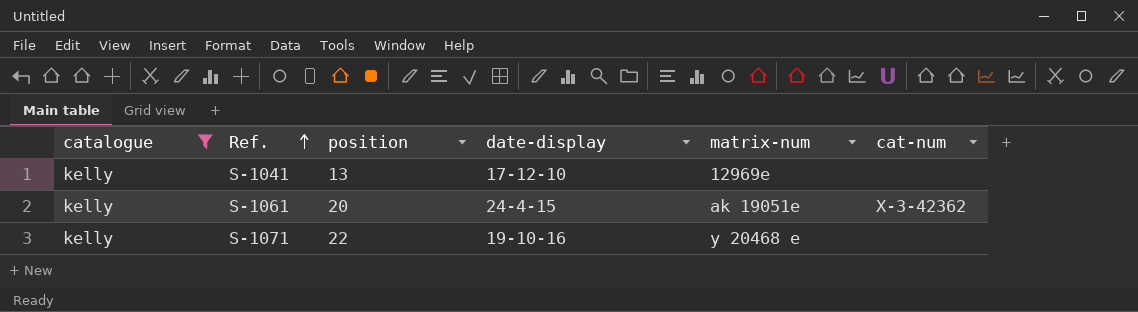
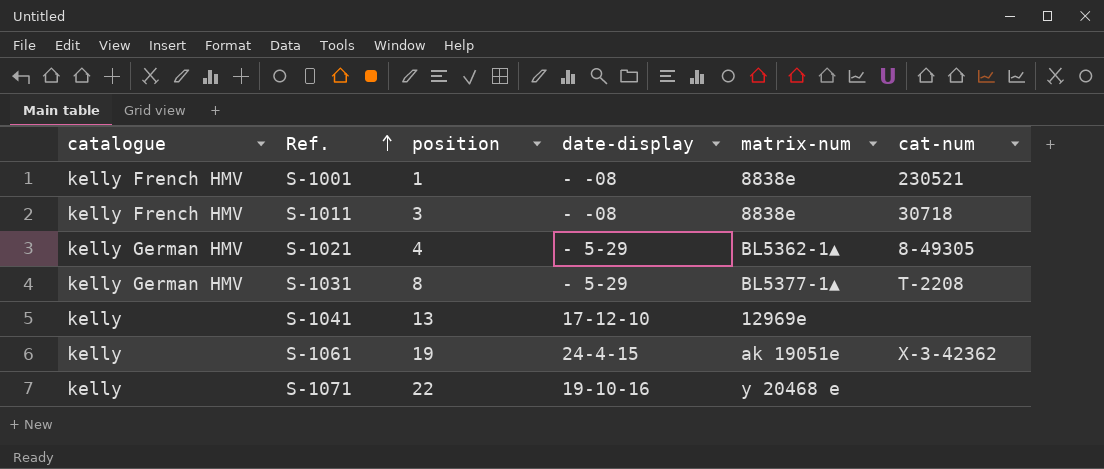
filter: catalogue = kelly -> none
S-1061 | position: 20 -> 19

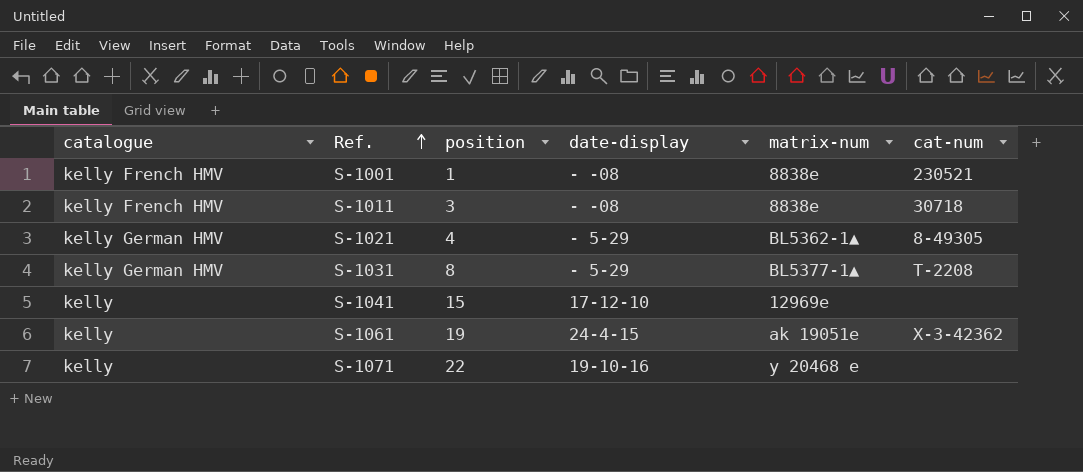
S-1041 | position: 13 -> 15

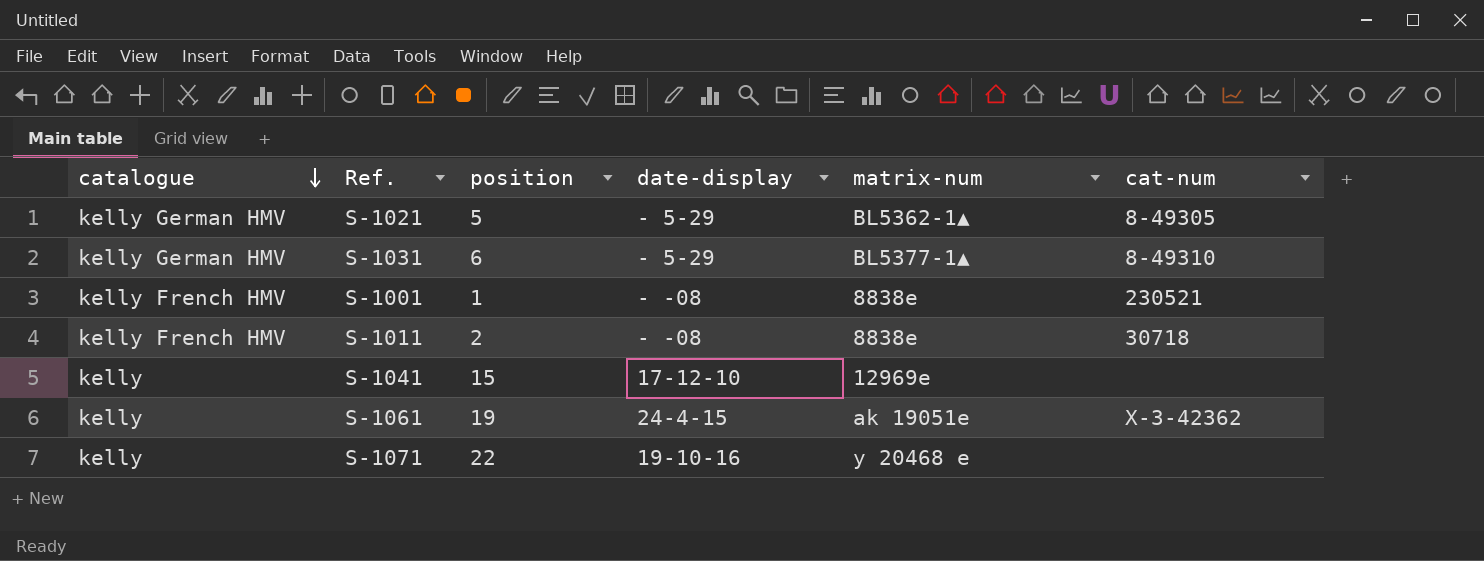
row order: Ref. ascending -> catalogue descending
S-1021 | position: 4 -> 5
S-1031 | position: 8 -> 6
S-1031 | cat-num: T-2208 -> 8-49310
S-1011 | position: 3 -> 2

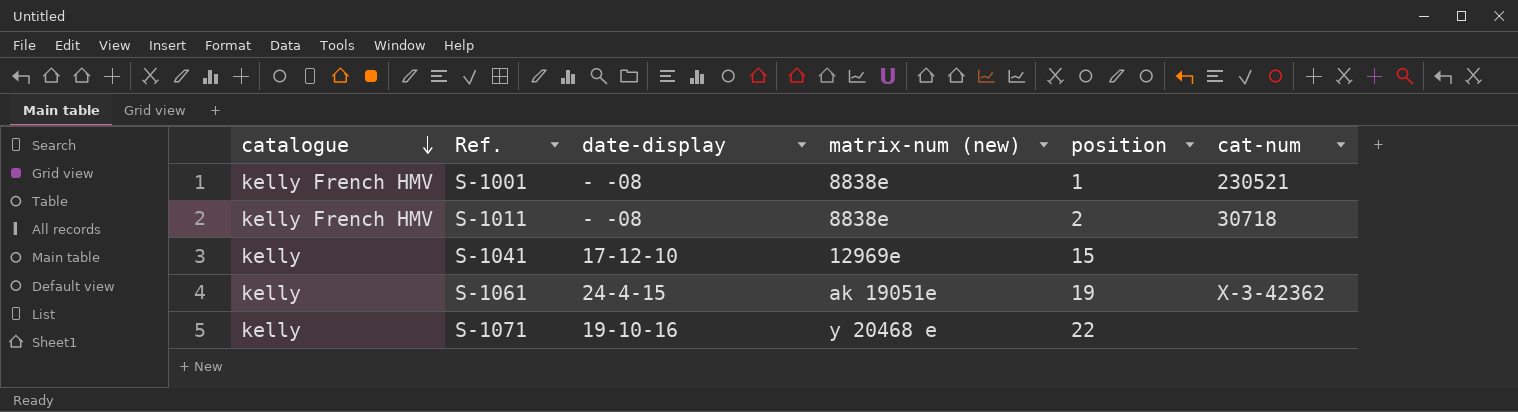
column name: matrix-num -> matrix-num (new)
column position | position: 3 -> 5
row S-1021: kelly German HMV | 5 | - 5-29 | BL5362-1▲ | 8-49305 -> none
row S-1031: kelly German HMV | 6 | - 5-29 | BL5377-1▲ | 8-49310 -> none

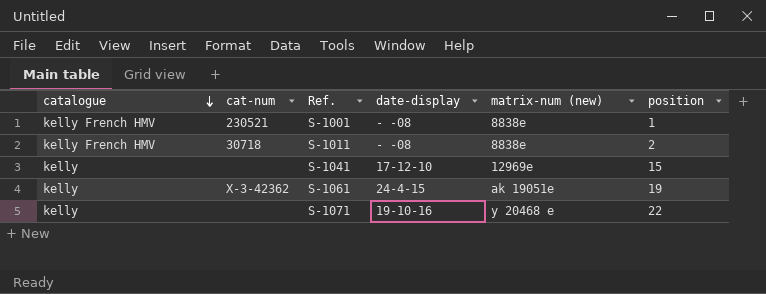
column cat-num | position: 6 -> 2

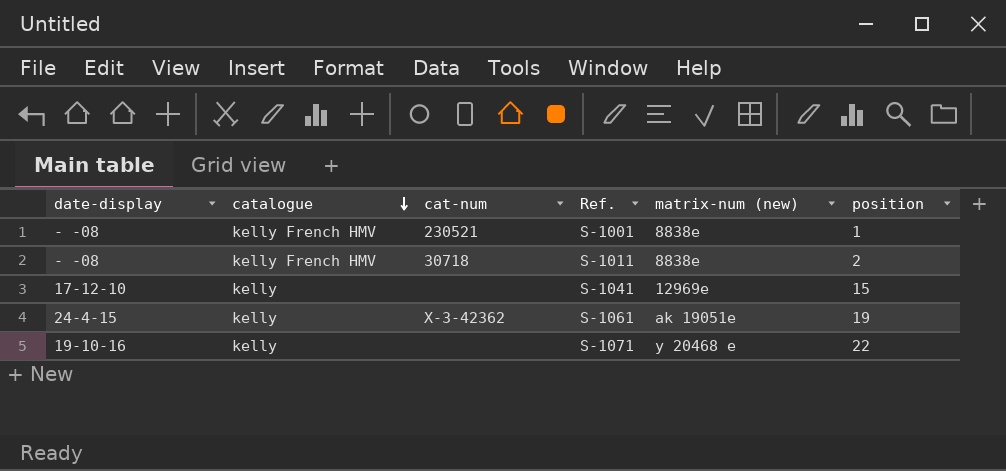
column date-display | position: 4 -> 1

